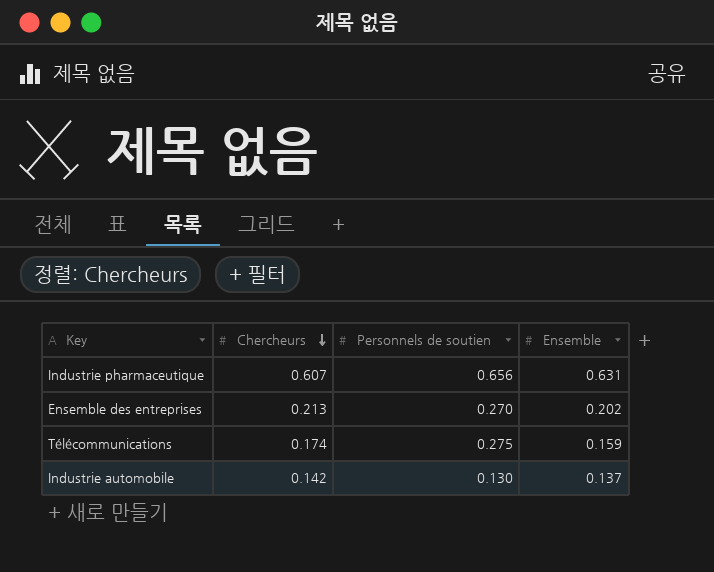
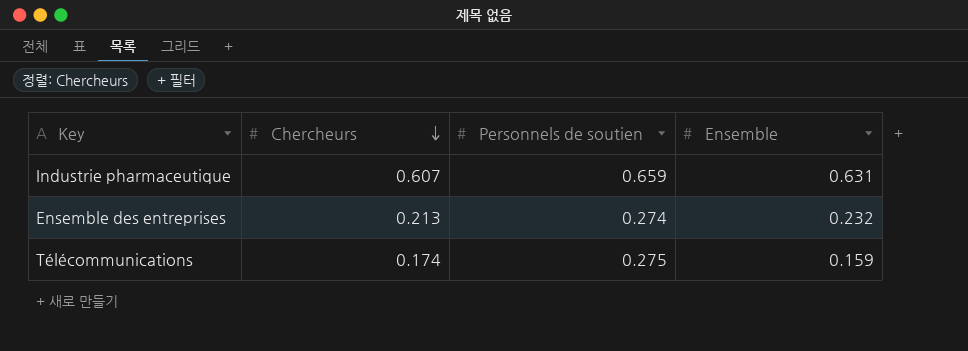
row Industrie automobile: 0.142 | 0.130 | 0.137 -> none
Industrie pharmaceutique | Personnels de soutien: 0.656 -> 0.659
Ensemble des entreprises | Personnels de soutien: 0.270 -> 0.274
Ensemble des entreprises | Ensemble: 0.202 -> 0.232

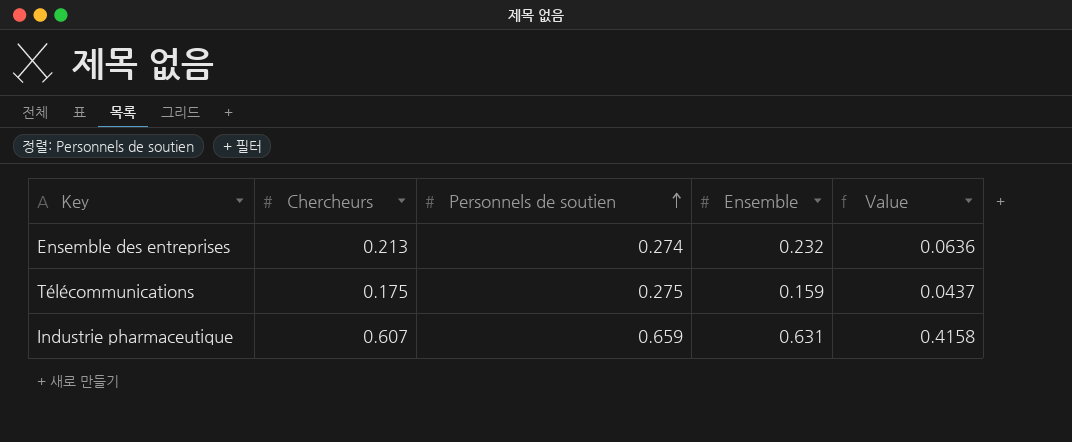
row order: Chercheurs descending -> Personnels de soutien ascending
column Value | formula: none -> [Personnels de soutien] * [Ensemble]
Télécommunications | Chercheurs: 0.174 -> 0.175

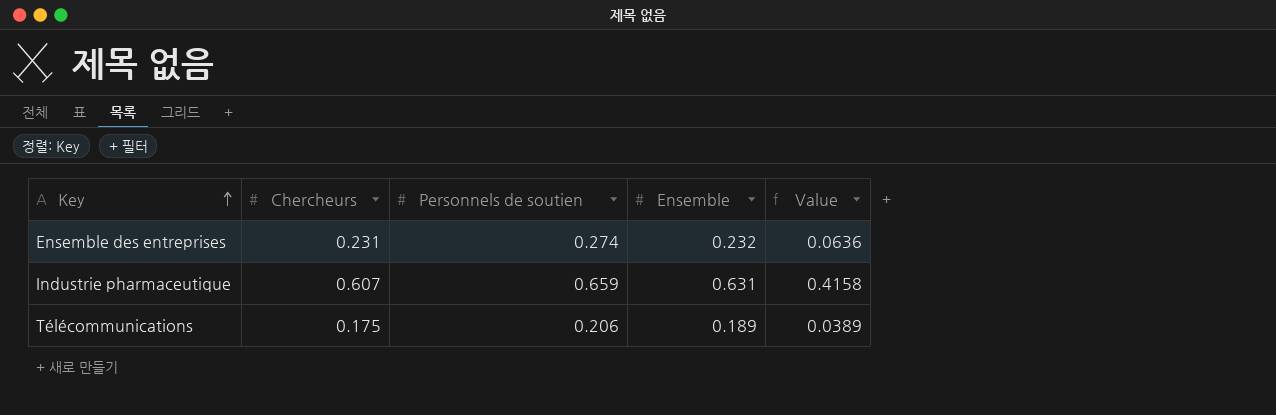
row order: Personnels de soutien ascending -> Key ascending
Ensemble des entreprises | Chercheurs: 0.213 -> 0.231
Télécommunications | Personnels de soutien: 0.275 -> 0.206
Télécommunications | Ensemble: 0.159 -> 0.189
Télécommunications | Value: 0.0437 -> 0.0389

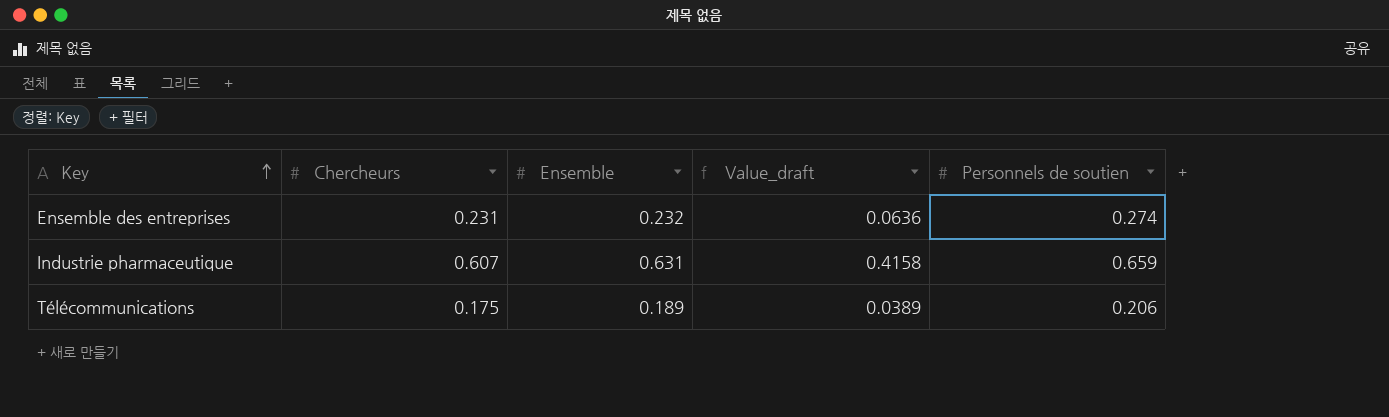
column name: Value -> Value_draft
column Personnels de soutien | position: 3 -> 5

